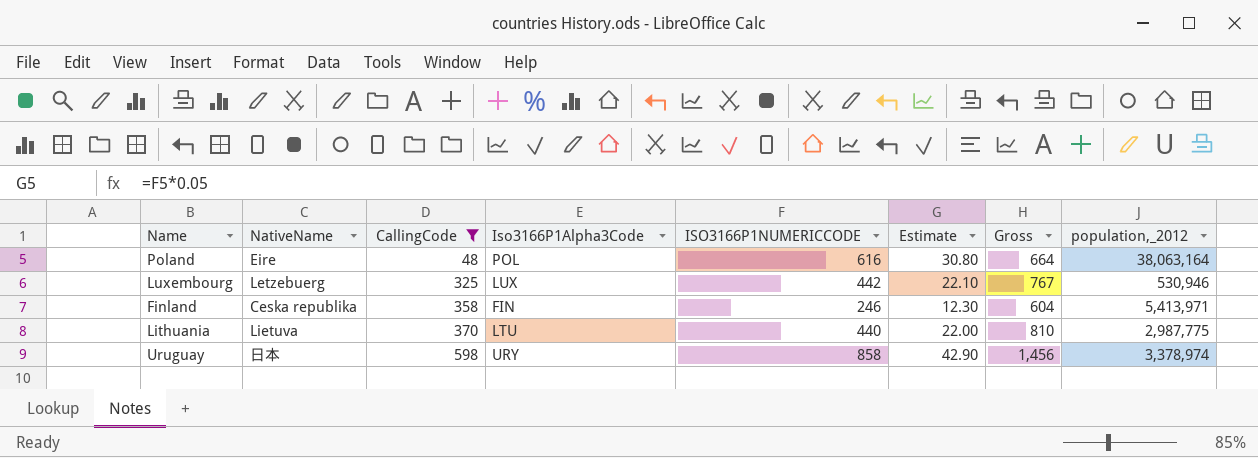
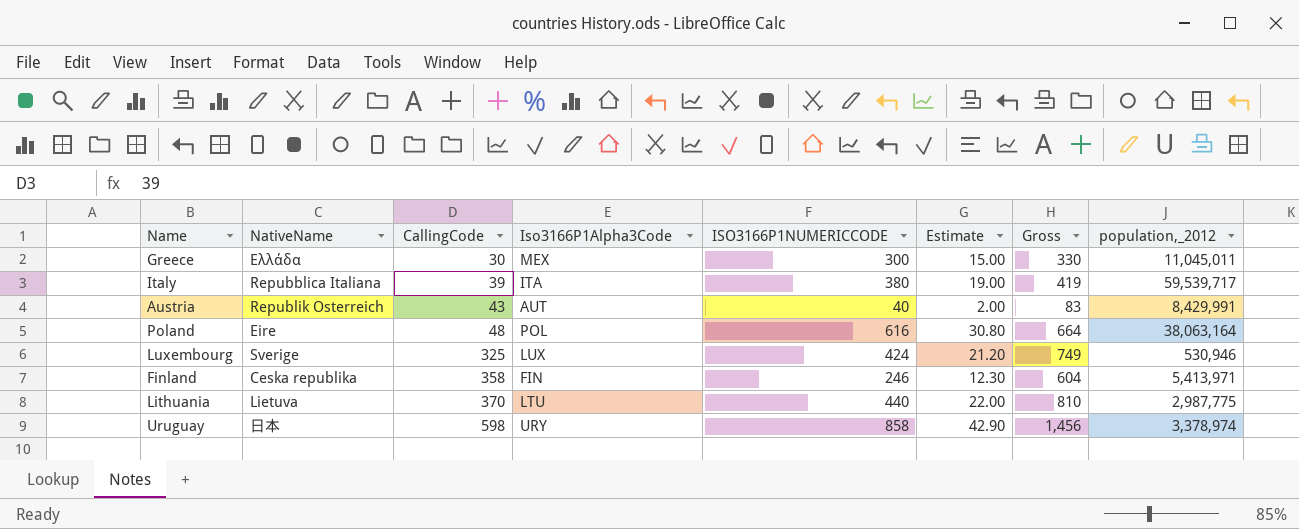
filter: CallingCode >= 48 -> none
Luxembourg | NativeName: Letzebuerg -> Sverige
Luxembourg | ISO3166P1NUMERICCODE: 442 -> 424
Luxembourg | Estimate: 22.10 -> 21.20
Luxembourg | Gross: 767 -> 749

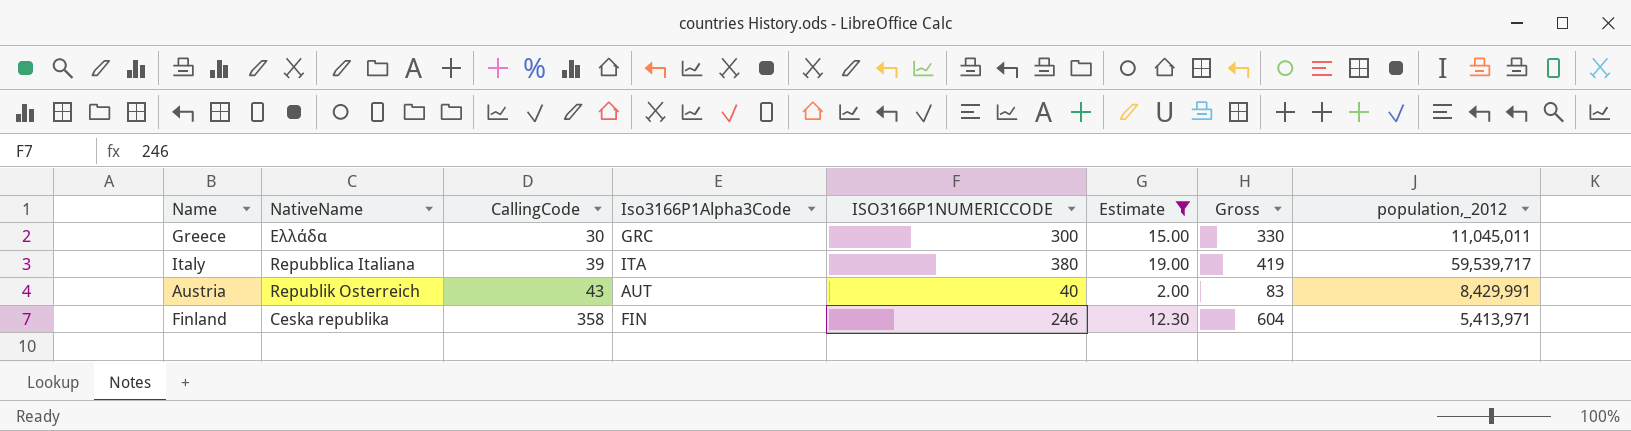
filter: none -> Estimate <= 19.00
Greece | Iso3166P1Alpha3Code: MEX -> GRC

